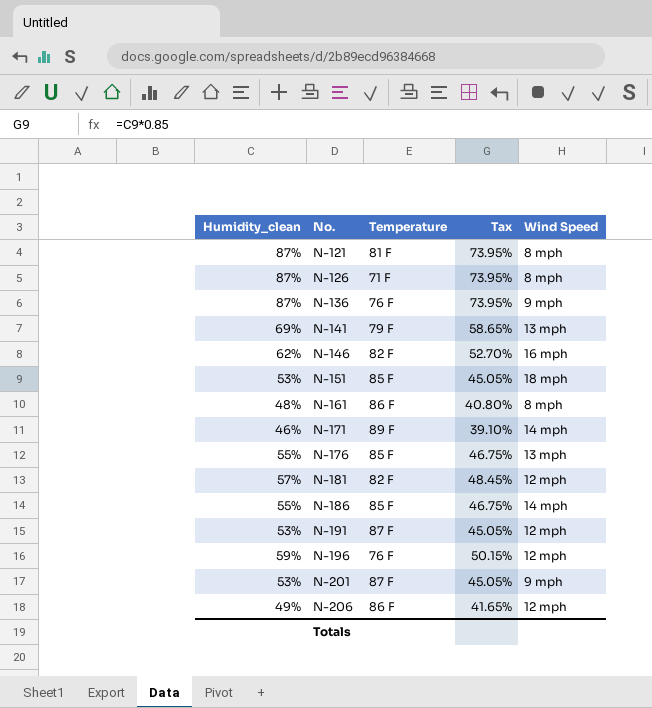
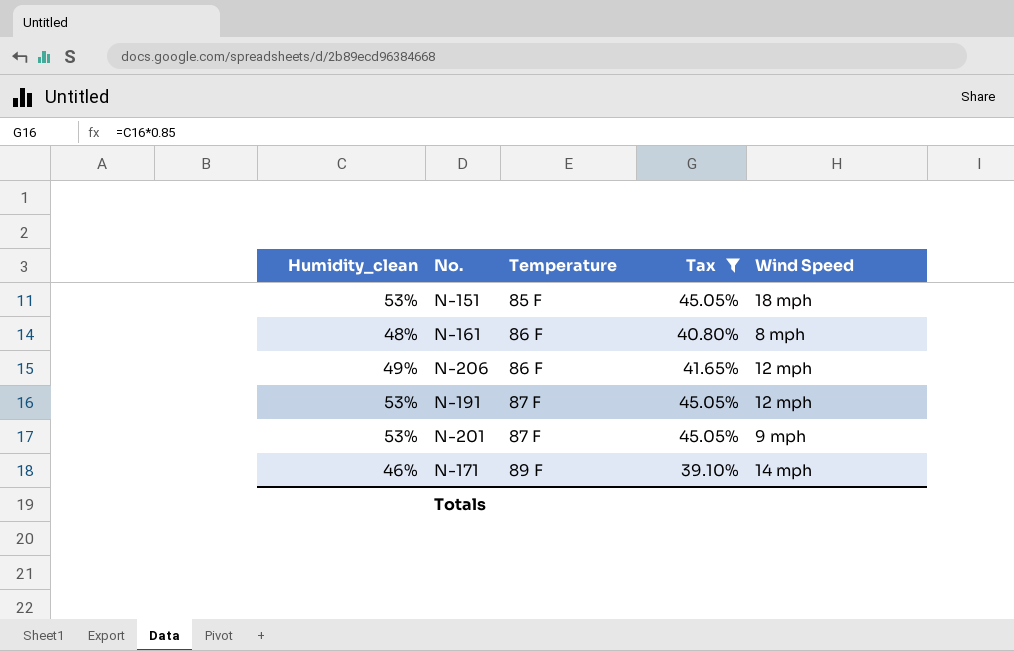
filter: none -> Tax <= 45.05%
row order: No. ascending -> Temperature ascending

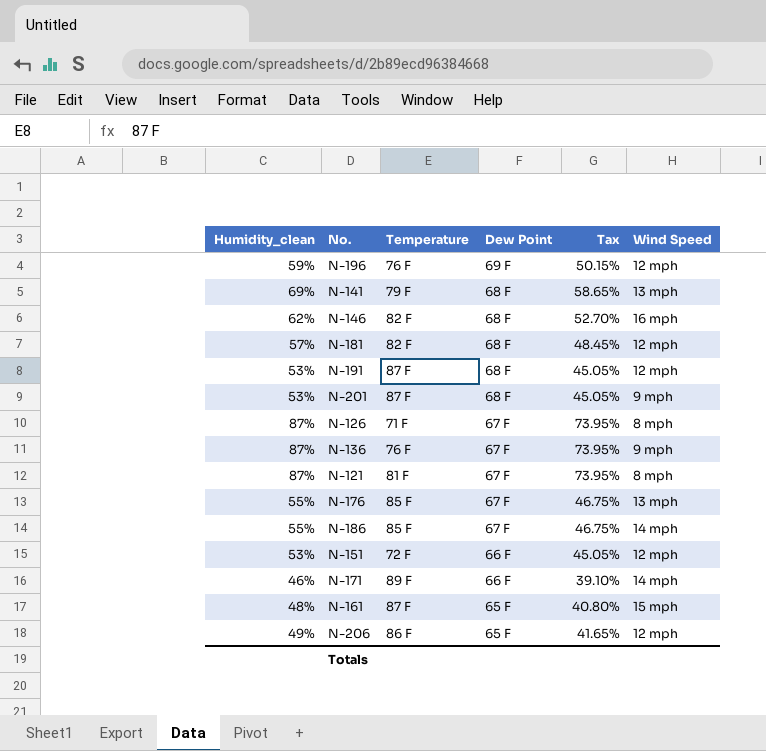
filter: Tax <= 45.05% -> none
row order: Temperature ascending -> Dew Point descending
column Dew Point | position: none -> 4
N-151 | Temperature: 85 F -> 72 F
N-151 | Wind Speed: 18 mph -> 12 mph
N-161 | Temperature: 86 F -> 87 F
N-161 | Wind Speed: 8 mph -> 15 mph

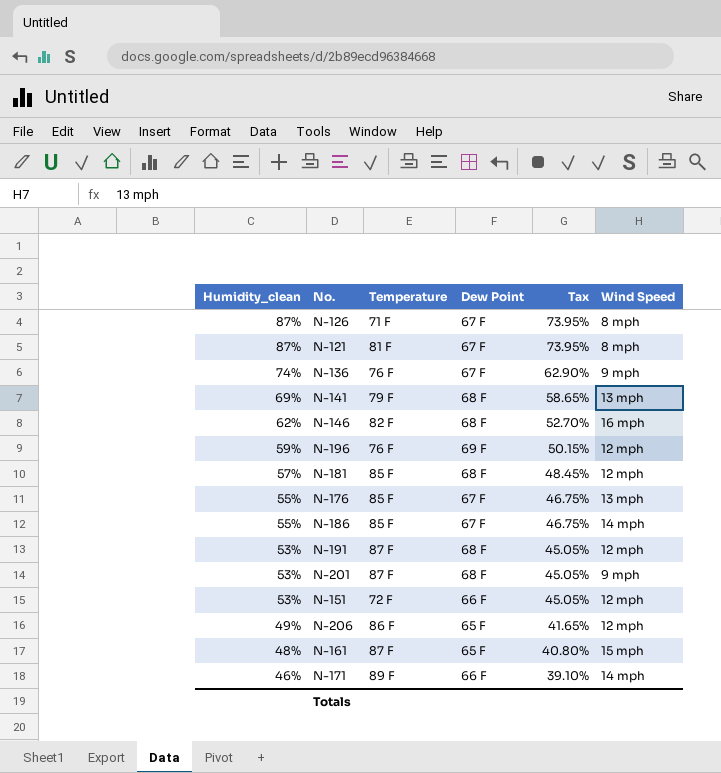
row order: Dew Point descending -> Humidity_clean descending
N-136 | Humidity_clean: 87% -> 74%
N-136 | Tax: 73.95% -> 62.90%
N-181 | Temperature: 82 F -> 85 F

